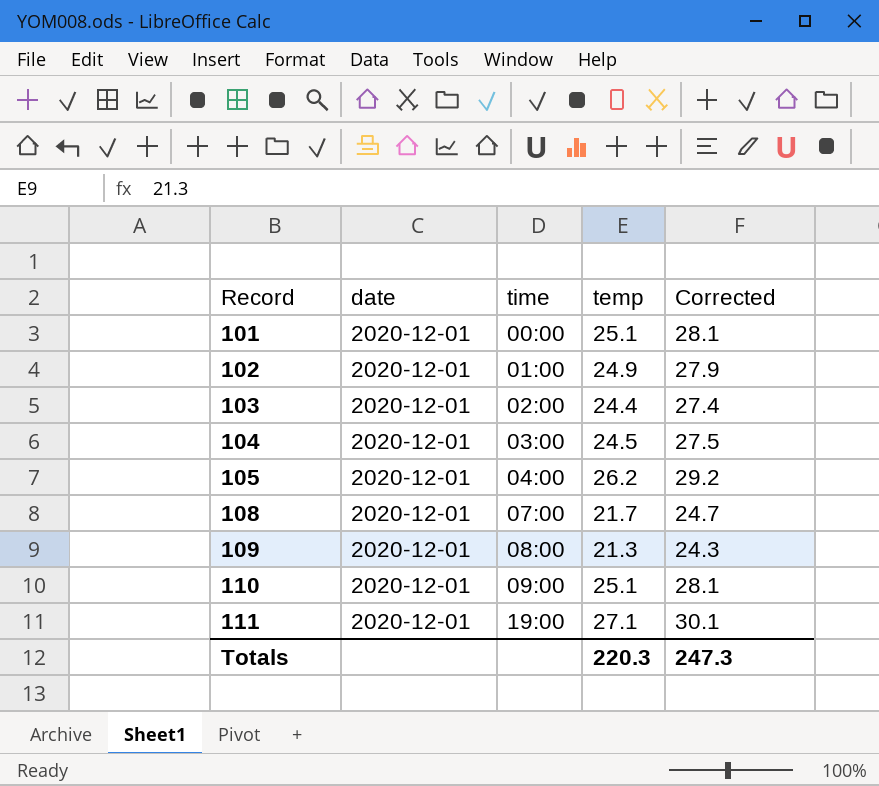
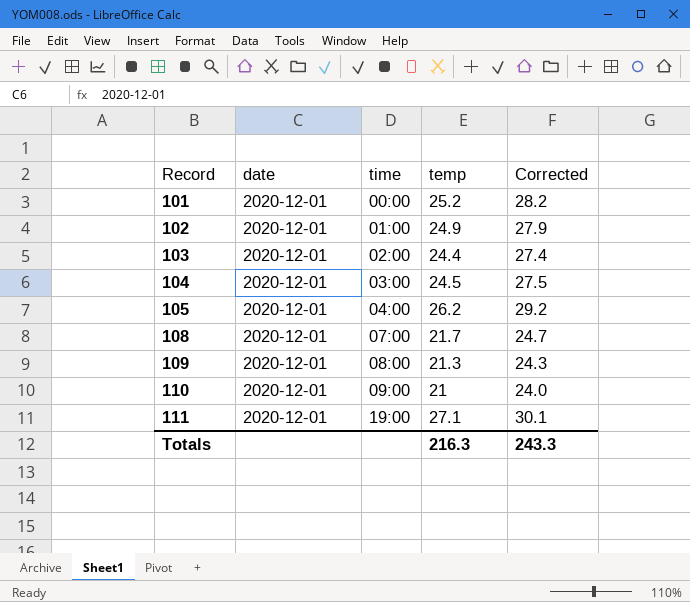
101 | temp: 25.1 -> 25.2
101 | Corrected: 28.1 -> 28.2
110 | temp: 25.1 -> 21
110 | Corrected: 28.1 -> 24.0
Totals | temp: 220.3 -> 216.3
Totals | Corrected: 247.3 -> 243.3

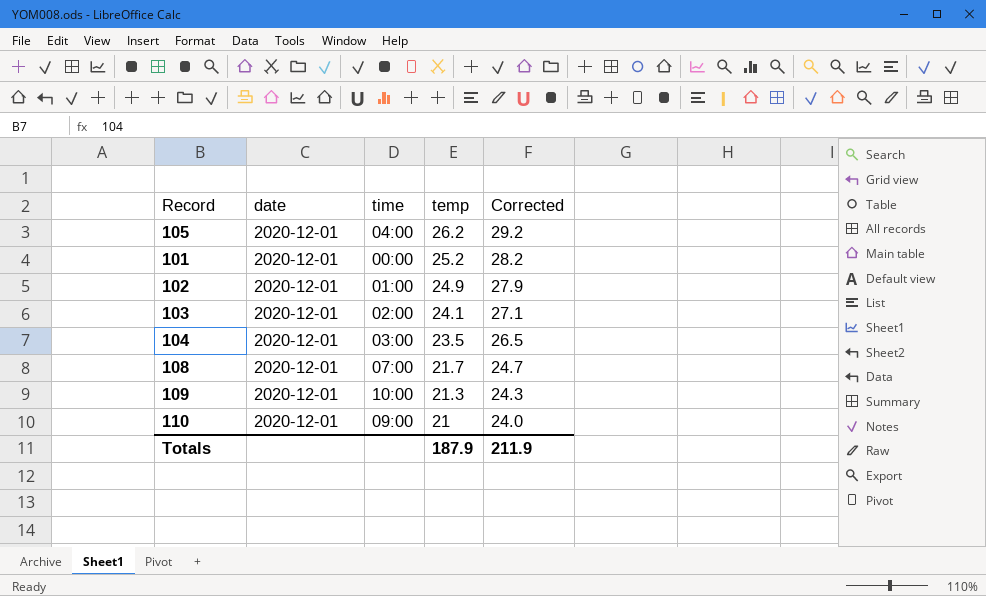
row order: Record ascending -> temp descending
row 111: 2020-12-01 | 19:00 | 27.1 | 30.1 -> none
103 | temp: 24.4 -> 24.1
103 | Corrected: 27.4 -> 27.1
104 | temp: 24.5 -> 23.5
104 | Corrected: 27.5 -> 26.5
109 | time: 08:00 -> 10:00
Totals | temp: 216.3 -> 187.9
Totals | Corrected: 243.3 -> 211.9

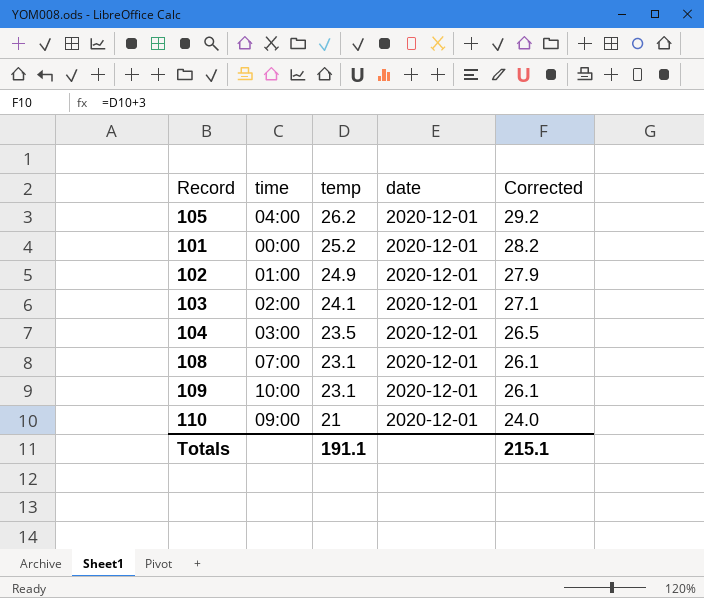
column date | position: 2 -> 4
108 | temp: 21.7 -> 23.1
108 | Corrected: 24.7 -> 26.1
109 | temp: 21.3 -> 23.1
109 | Corrected: 24.3 -> 26.1
Totals | temp: 187.9 -> 191.1
Totals | Corrected: 211.9 -> 215.1

